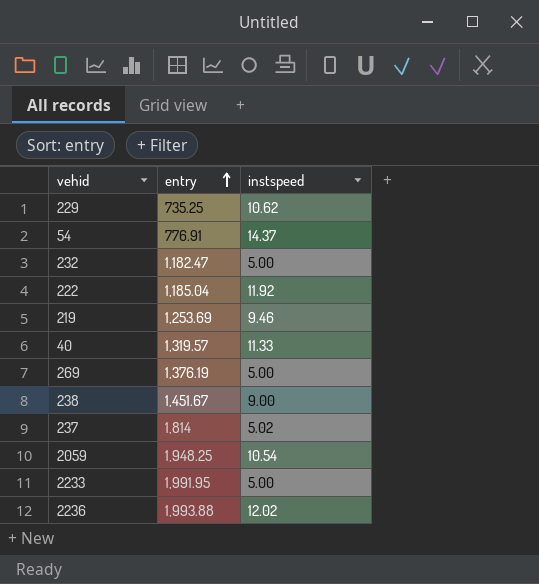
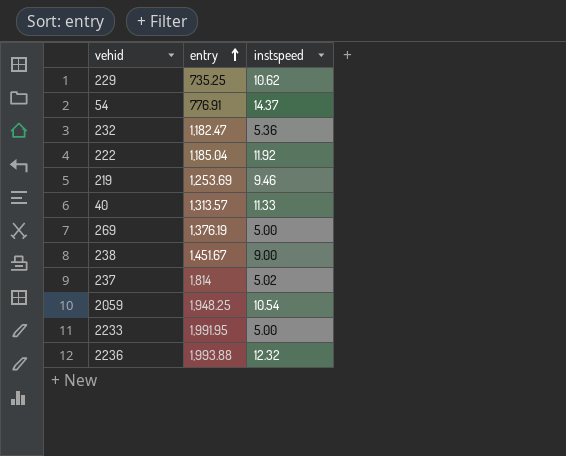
232 | instspeed: 5.00 -> 5.36
40 | entry: 1,319.57 -> 1,313.57
2236 | instspeed: 12.02 -> 12.32

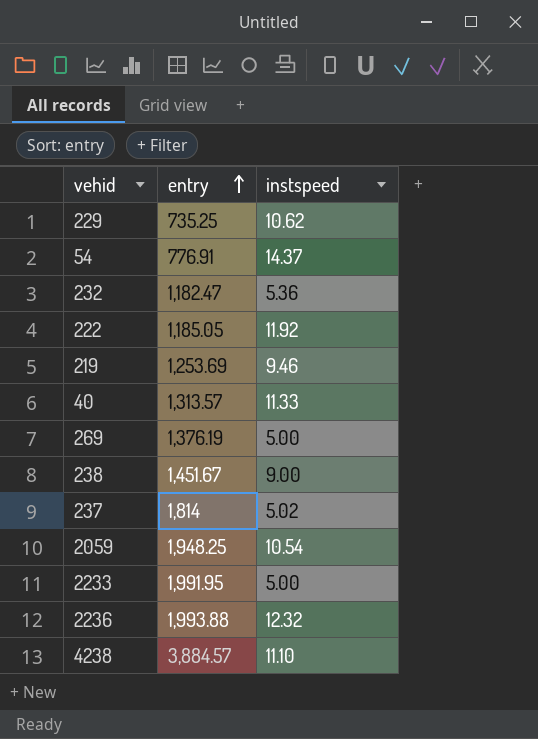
222 | entry: 1,185.04 -> 1,185.05
row 4238: none -> 3,884.57 | 11.10

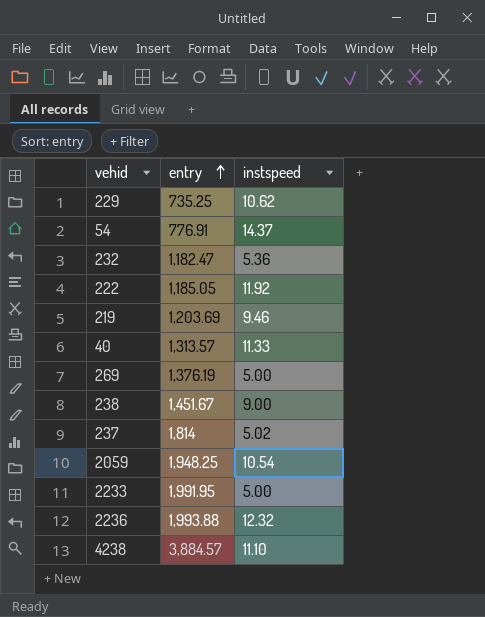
219 | entry: 1,253.69 -> 1,203.69

